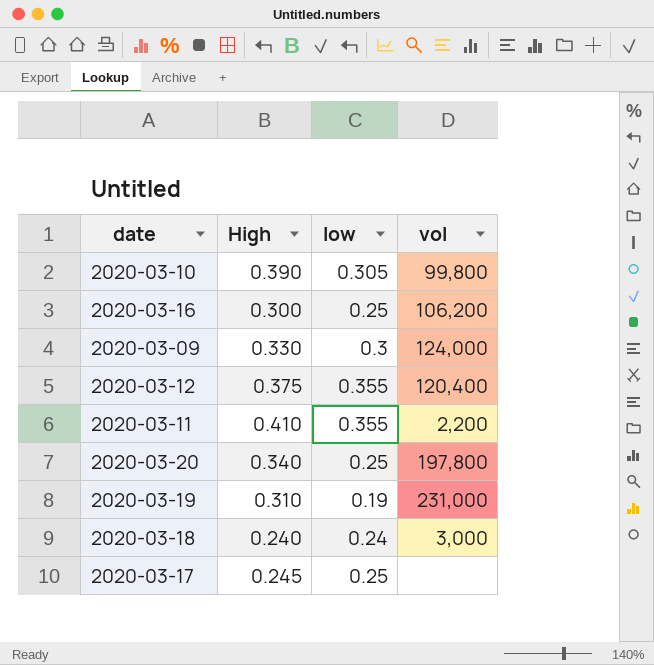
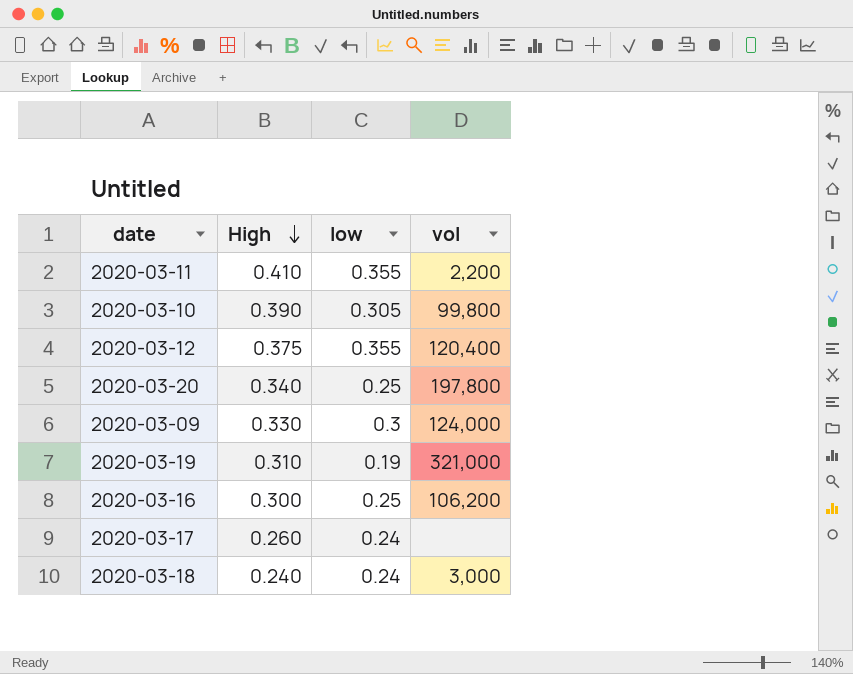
row order: none -> High descending
2020-03-19 | vol: 231,000 -> 321,000
2020-03-17 | High: 0.245 -> 0.260
2020-03-17 | low: 0.25 -> 0.24

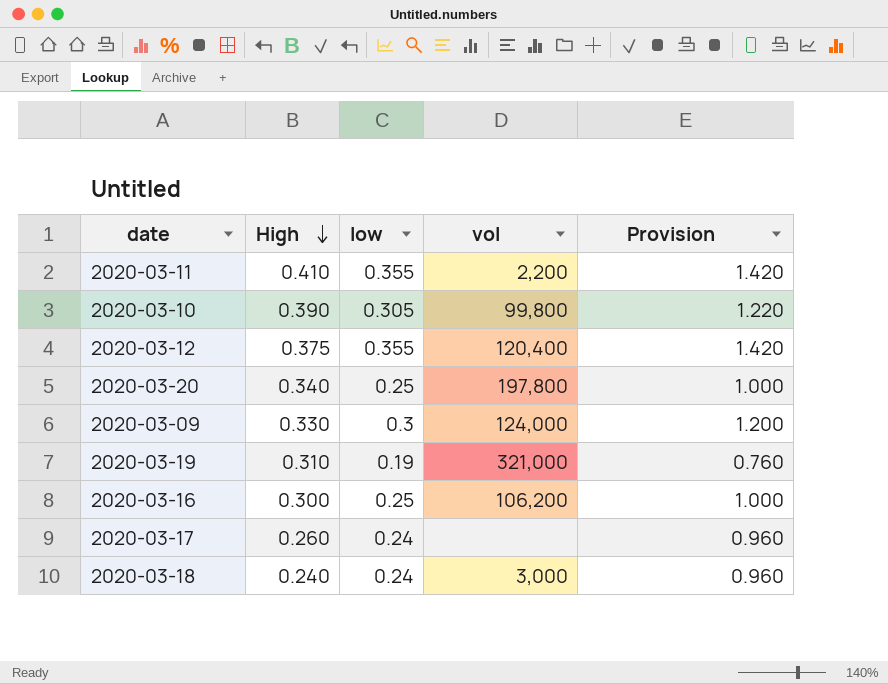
column Provision | formula: none -> [low] * 4

